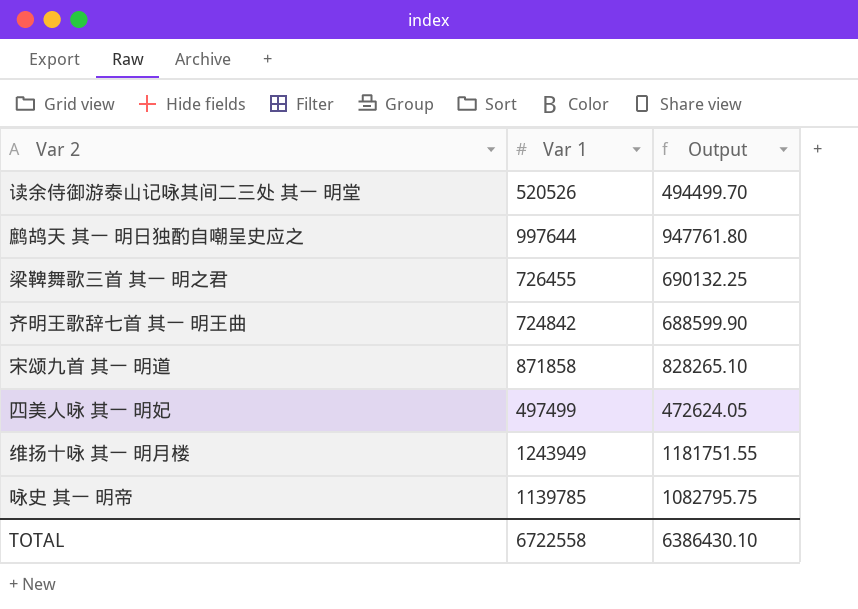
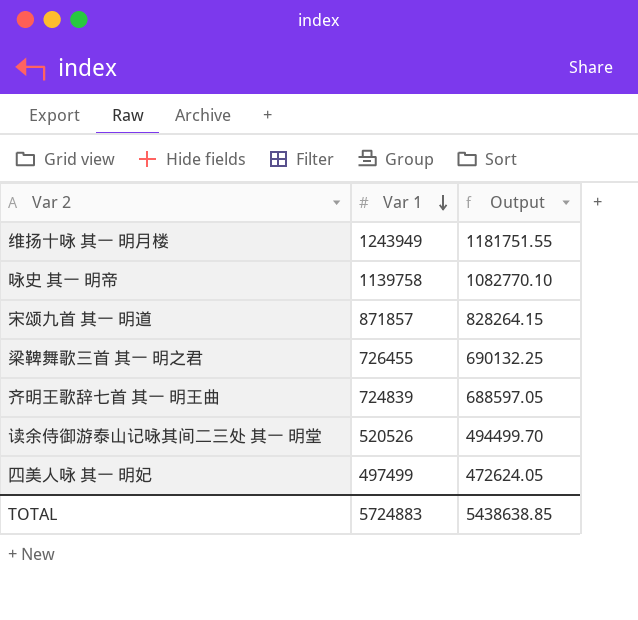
row order: none -> Var 1 descending
row 鹧鸪天 其一 明日独酌自嘲呈史应之: 997644 | 947761.80 -> none
咏史 其一 明帝 | Var 1: 1139785 -> 1139758
咏史 其一 明帝 | Output: 1082795.75 -> 1082770.10
宋颂九首 其一 明道 | Var 1: 871858 -> 871857
宋颂九首 其一 明道 | Output: 828265.10 -> 828264.15
齐明王歌辞七首 其一 明王曲 | Var 1: 724842 -> 724839
齐明王歌辞七首 其一 明王曲 | Output: 688599.90 -> 688597.05
TOTAL | Var 1: 6722558 -> 5724883
TOTAL | Output: 6386430.10 -> 5438638.85

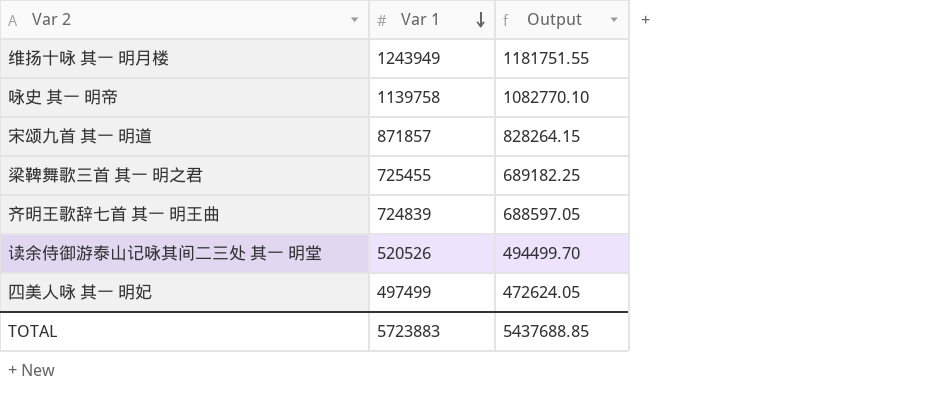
梁鞞舞歌三首 其一 明之君 | Var 1: 726455 -> 725455
梁鞞舞歌三首 其一 明之君 | Output: 690132.25 -> 689182.25
TOTAL | Var 1: 5724883 -> 5723883
TOTAL | Output: 5438638.85 -> 5437688.85

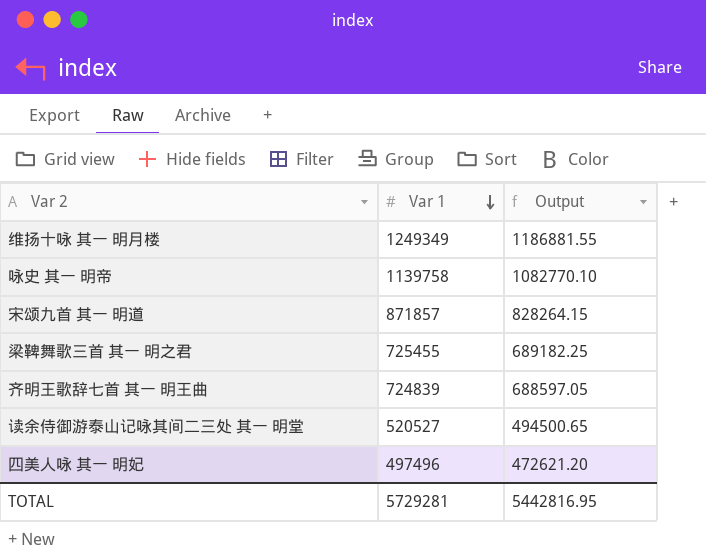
维扬十咏 其一 明月楼 | Var 1: 1243949 -> 1249349
维扬十咏 其一 明月楼 | Output: 1181751.55 -> 1186881.55
读余侍御游泰山记咏其间二三处 其一 明堂 | Var 1: 520526 -> 520527
读余侍御游泰山记咏其间二三处 其一 明堂 | Output: 494499.70 -> 494500.65
四美人咏 其一 明妃 | Var 1: 497499 -> 497496
四美人咏 其一 明妃 | Output: 472624.05 -> 472621.20
TOTAL | Var 1: 5723883 -> 5729281
TOTAL | Output: 5437688.85 -> 5442816.95

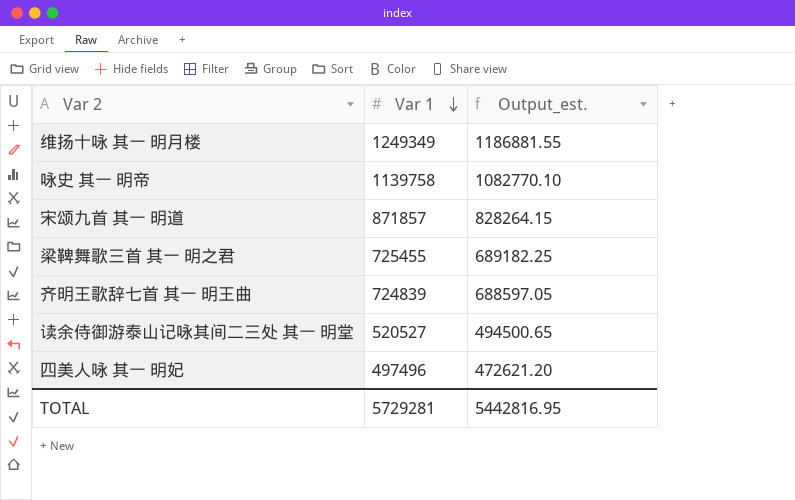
column name: Output -> Output_est.

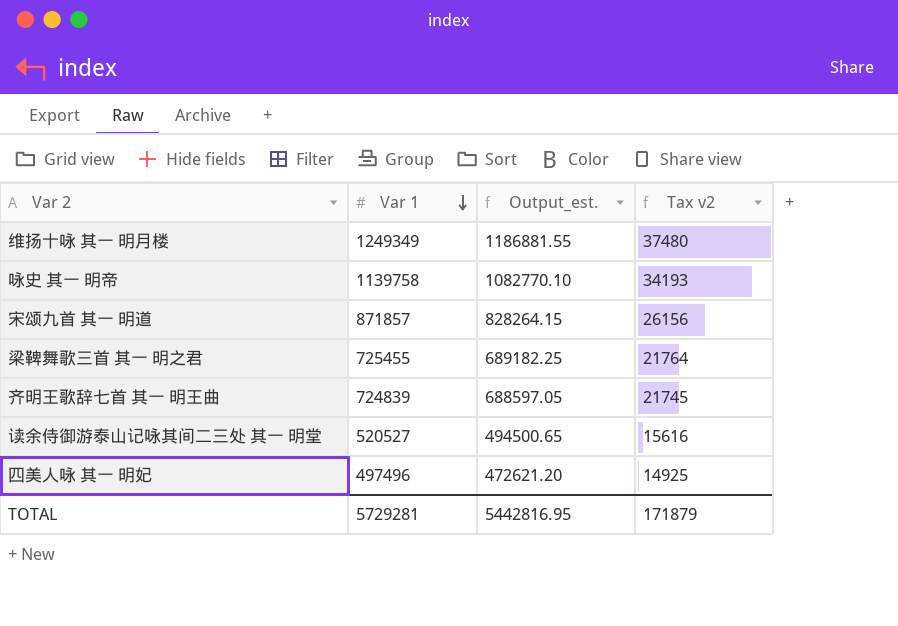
column Tax v2 | formula: none -> [Var 1] * 0.03

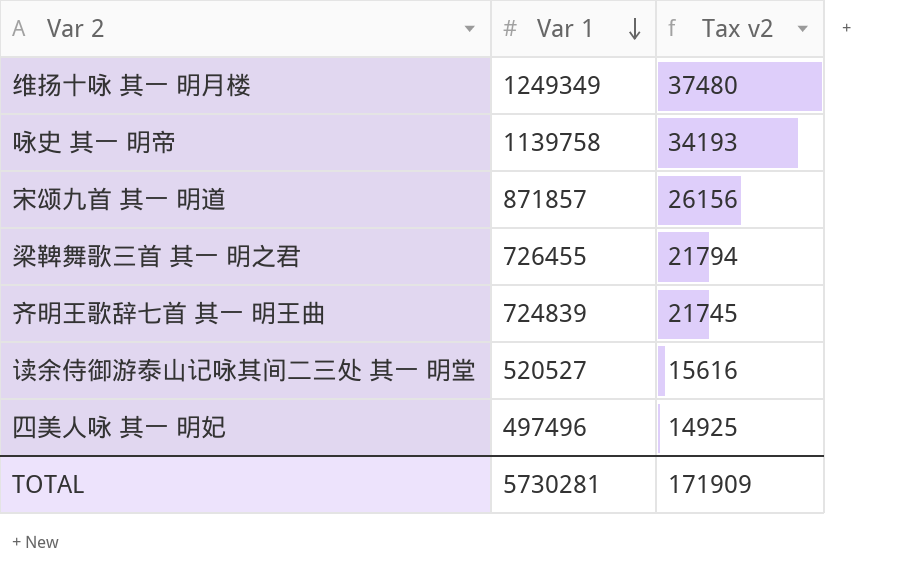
column Output_est. | formula: [Var 1] * 0.95 -> none
梁鞞舞歌三首 其一 明之君 | Var 1: 725455 -> 726455
梁鞞舞歌三首 其一 明之君 | Tax v2: 21764 -> 21794
TOTAL | Var 1: 5729281 -> 5730281
TOTAL | Tax v2: 171879 -> 171909

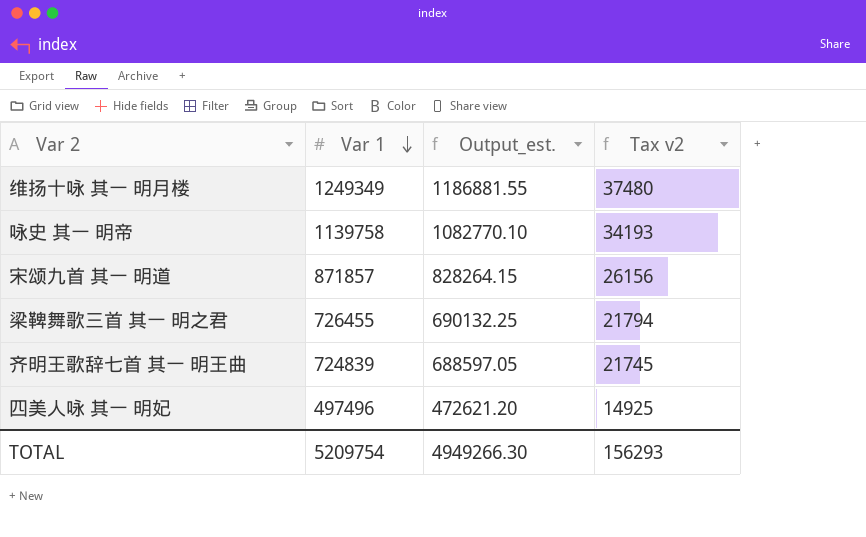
column Output_est. | formula: none -> [Var 1] * 0.95
row 读余侍御游泰山记咏其间二三处 其一 明堂: 520527 | 15616 -> none
TOTAL | Var 1: 5730281 -> 5209754
TOTAL | Tax v2: 171909 -> 156293

